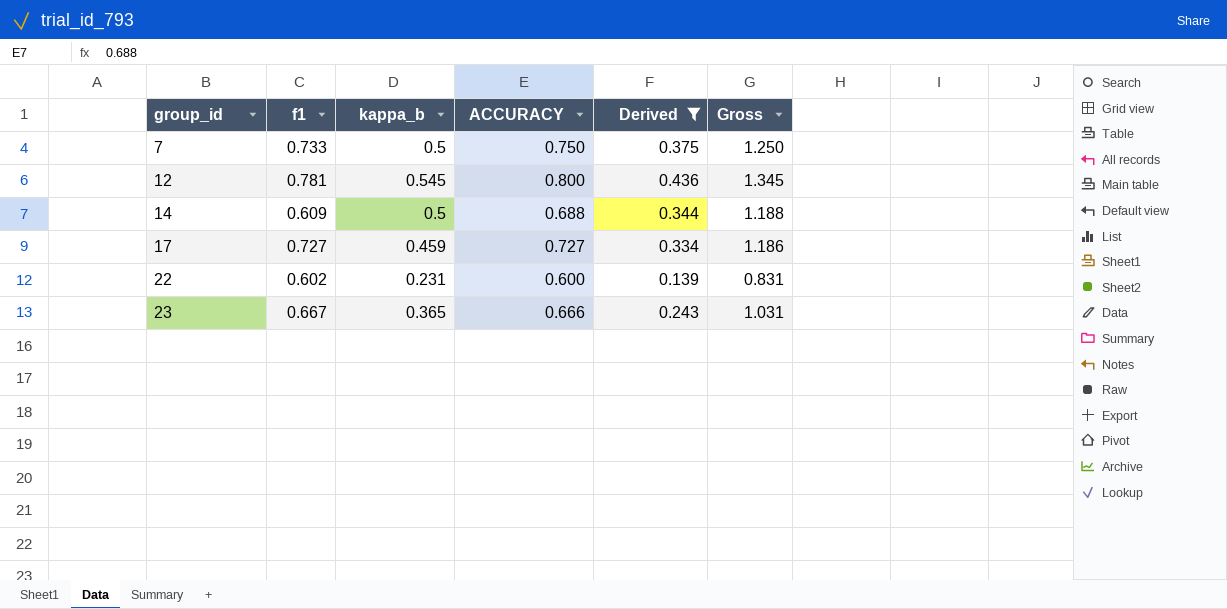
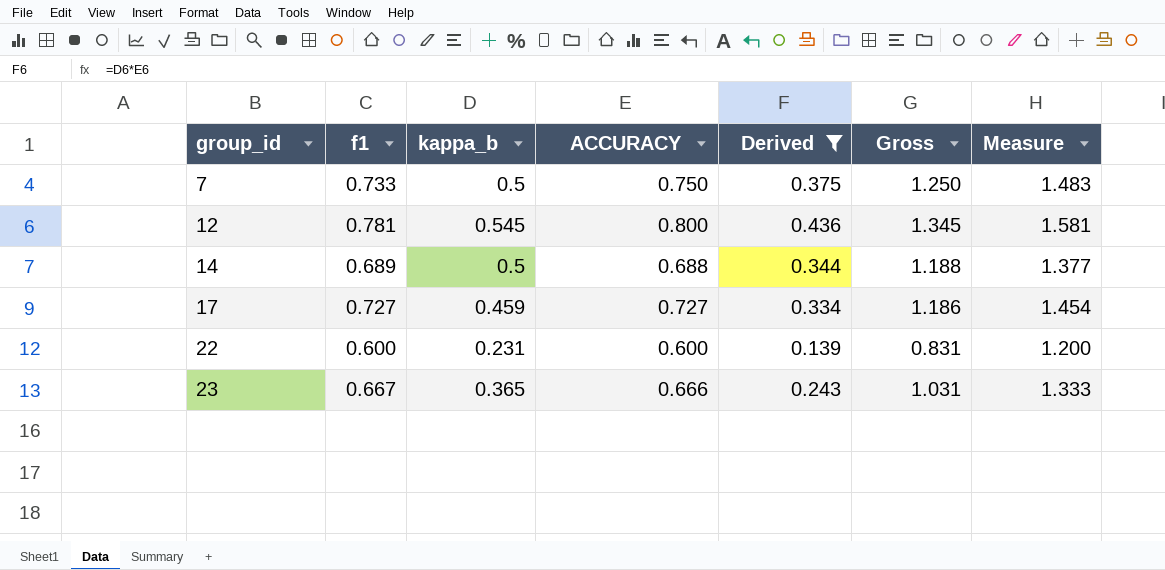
column Measure | formula: none -> [f1] + [ACCURACY]
14 | f1: 0.609 -> 0.689
22 | f1: 0.602 -> 0.600

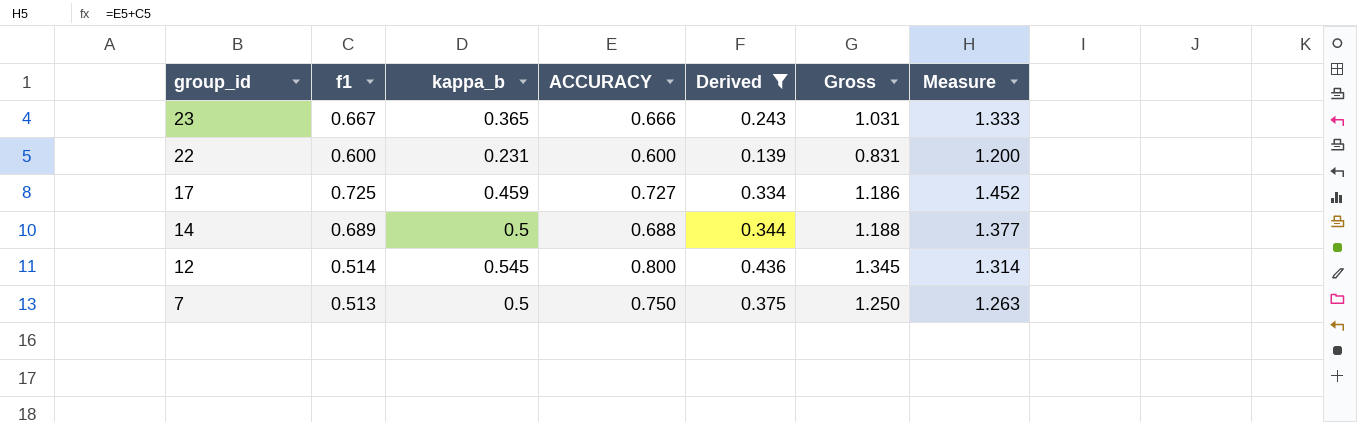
row order: group_id ascending -> group_id descending
17 | f1: 0.727 -> 0.725
17 | Measure: 1.454 -> 1.452
12 | f1: 0.781 -> 0.514
12 | Measure: 1.581 -> 1.314
7 | f1: 0.733 -> 0.513
7 | Measure: 1.483 -> 1.263

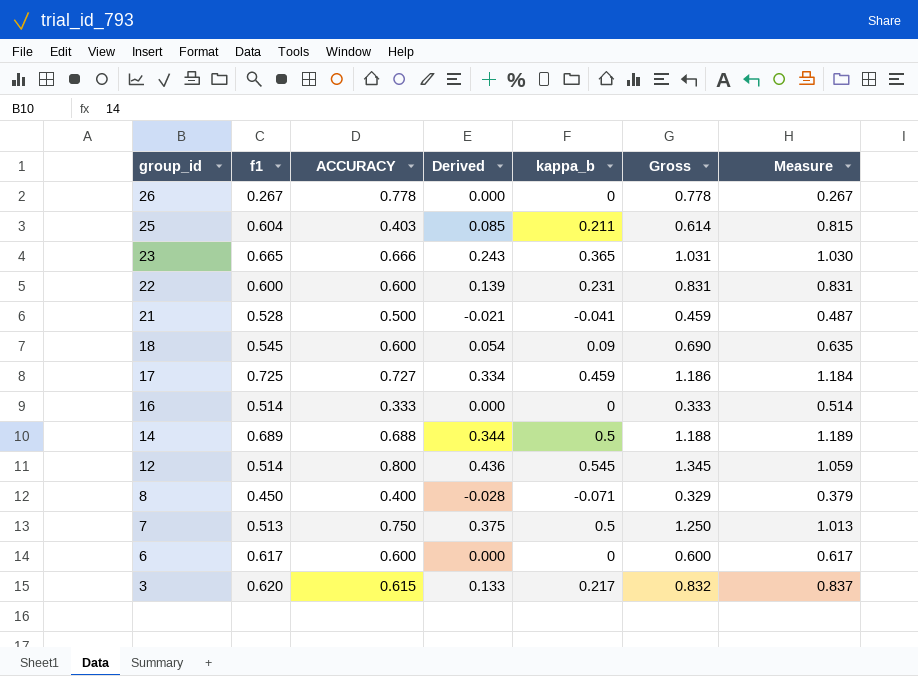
filter: Derived >= 0.139 -> none
column kappa_b | position: 3 -> 5
column Measure | formula: [f1] + [ACCURACY] -> [f1] + [kappa_b]
23 | f1: 0.667 -> 0.665

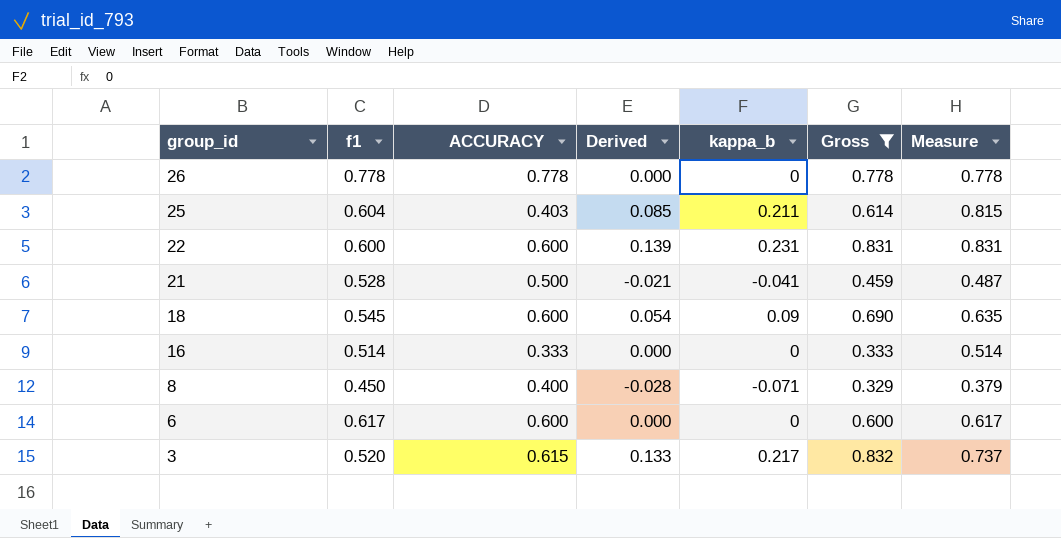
filter: none -> Gross <= 0.832
26 | f1: 0.267 -> 0.778
26 | Measure: 0.267 -> 0.778
3 | f1: 0.620 -> 0.520
3 | Measure: 0.837 -> 0.737

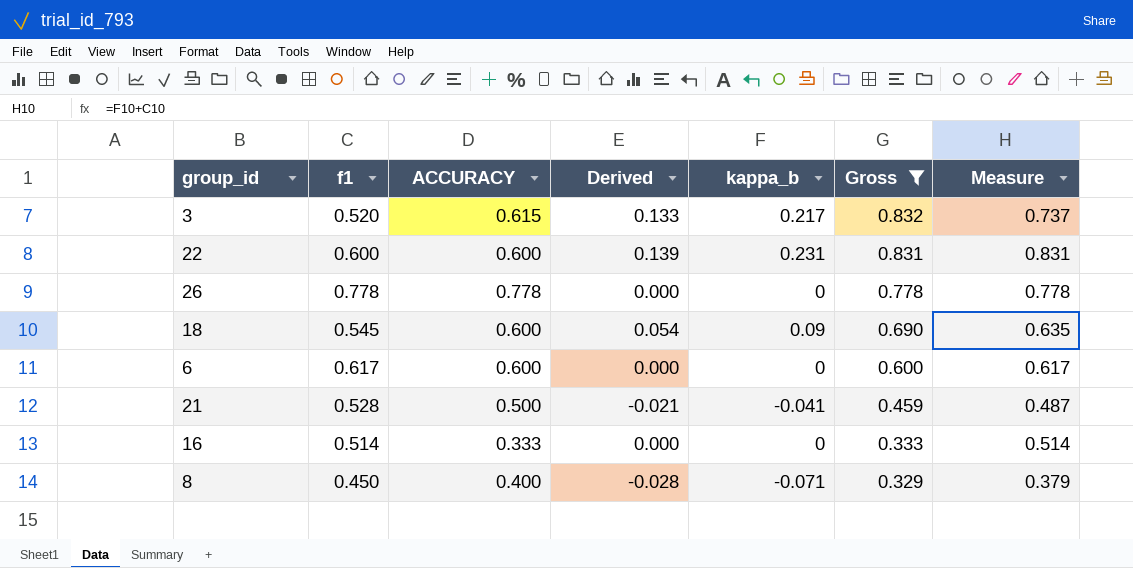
row order: group_id descending -> Gross descending
row 25: 0.604 | 0.403 | 0.085 | 0.211 | 0.614 | 0.815 -> none

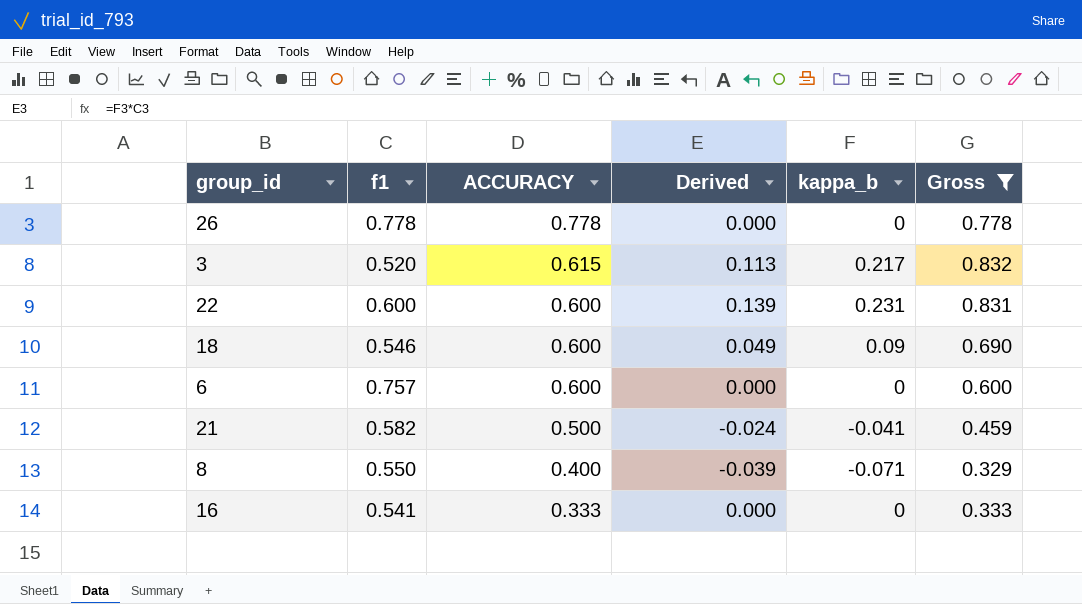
row order: Gross descending -> ACCURACY descending
column Measure | formula: [f1] + [kappa_b] -> none
column Derived | formula: [ACCURACY] * [kappa_b] -> [f1] * [kappa_b]
18 | f1: 0.545 -> 0.546
6 | f1: 0.617 -> 0.757
21 | f1: 0.528 -> 0.582
8 | f1: 0.450 -> 0.550
16 | f1: 0.514 -> 0.541

